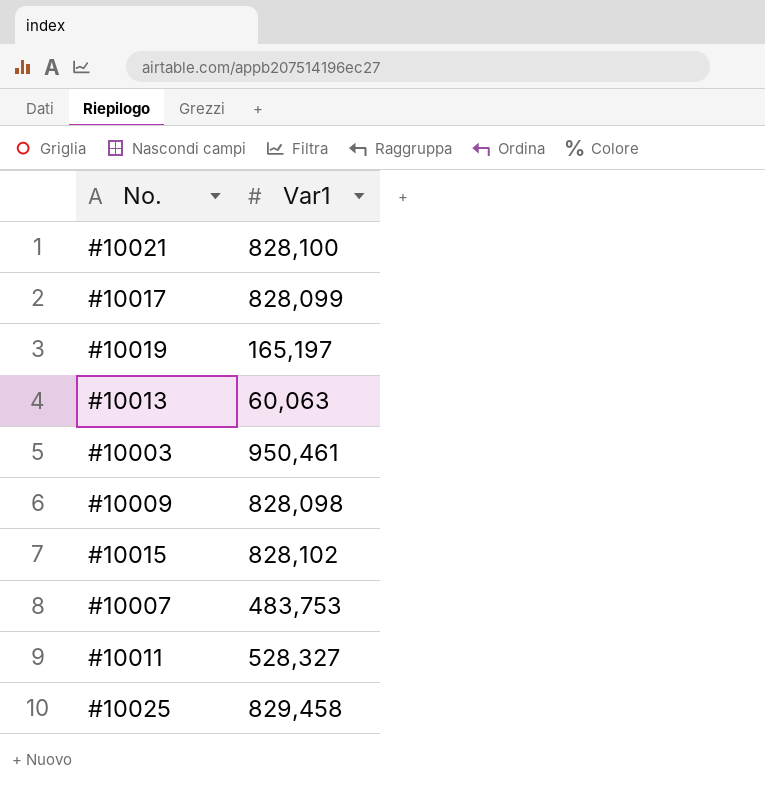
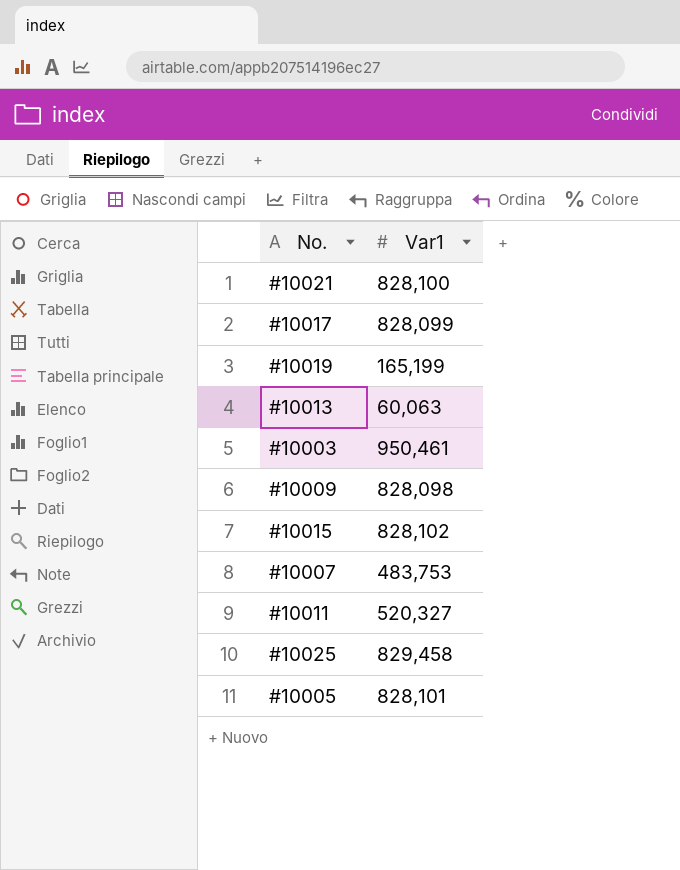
#10019 | Var1: 165,197 -> 165,199
#10011 | Var1: 528,327 -> 520,327
row #10005: none -> 828,101

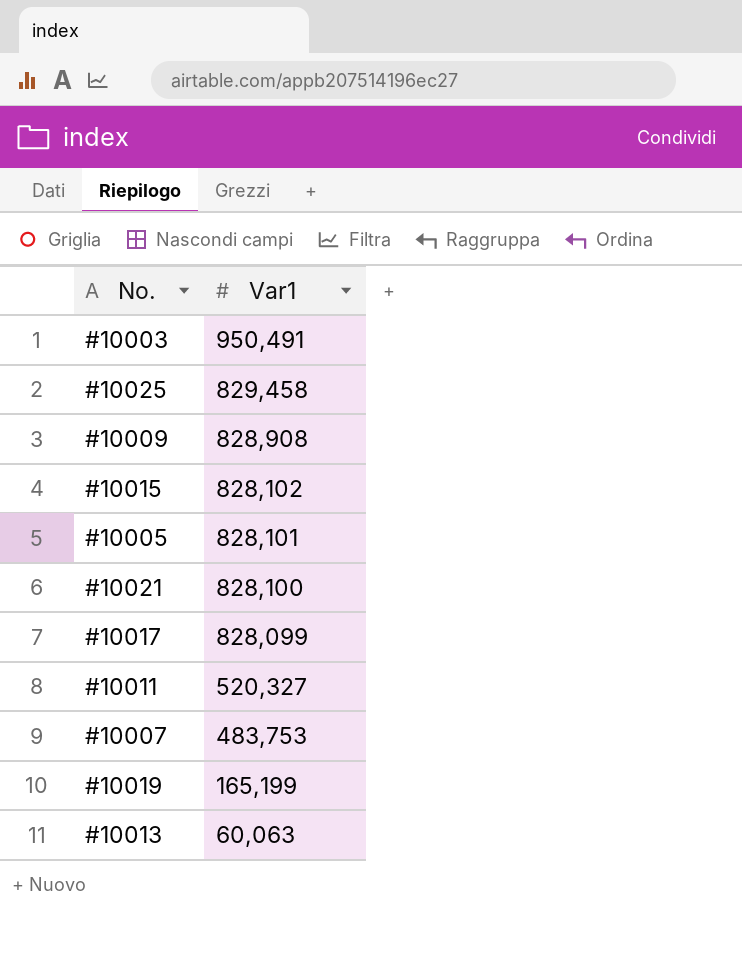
row order: none -> Var1 descending
#10003 | Var1: 950,461 -> 950,491
#10009 | Var1: 828,098 -> 828,908

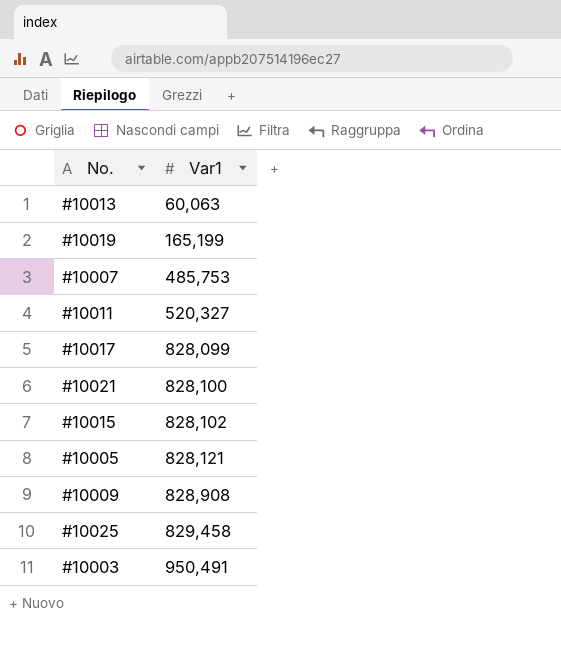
row order: Var1 descending -> Var1 ascending
#10007 | Var1: 483,753 -> 485,753
#10005 | Var1: 828,101 -> 828,121

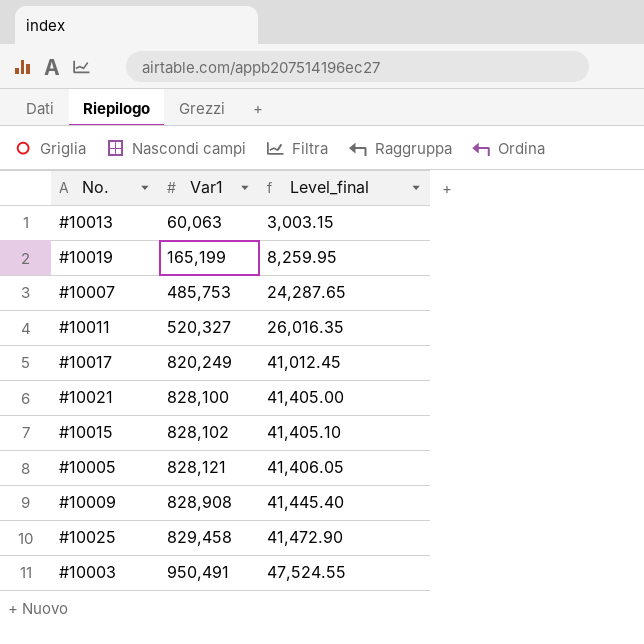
column Level_final | formula: none -> [Var1] * 0.05
#10017 | Var1: 828,099 -> 820,249

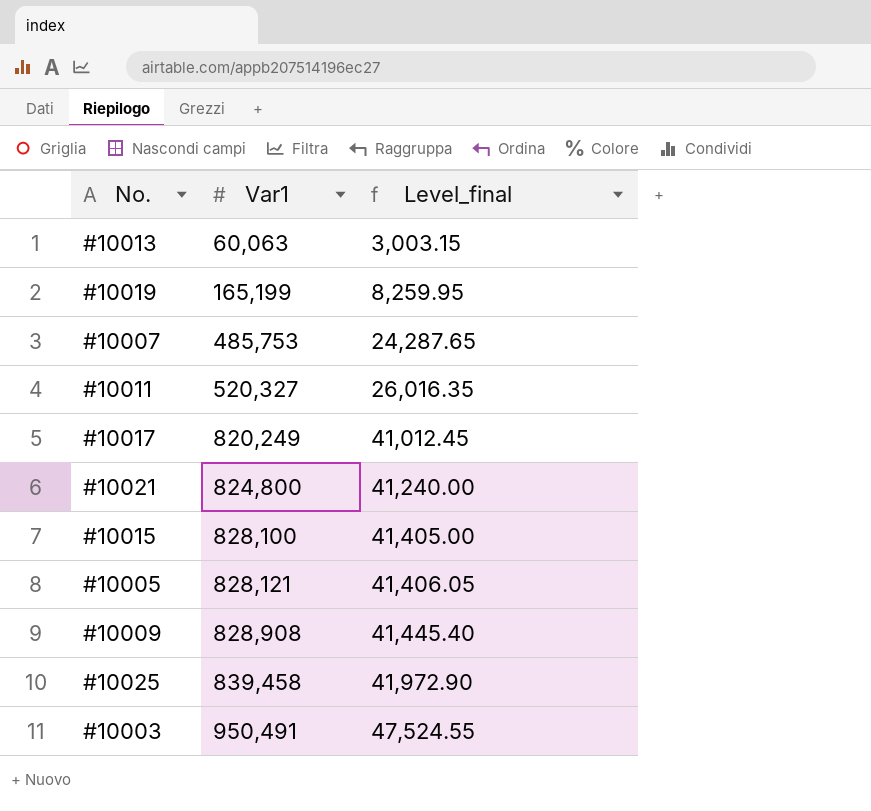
#10021 | Var1: 828,100 -> 824,800
#10021 | Level_final: 41,405.00 -> 41,240.00
#10015 | Var1: 828,102 -> 828,100
#10015 | Level_final: 41,405.10 -> 41,405.00
#10025 | Var1: 829,458 -> 839,458
#10025 | Level_final: 41,472.90 -> 41,972.90

